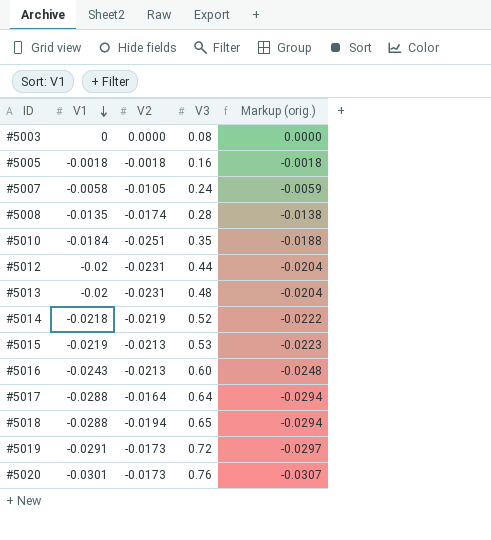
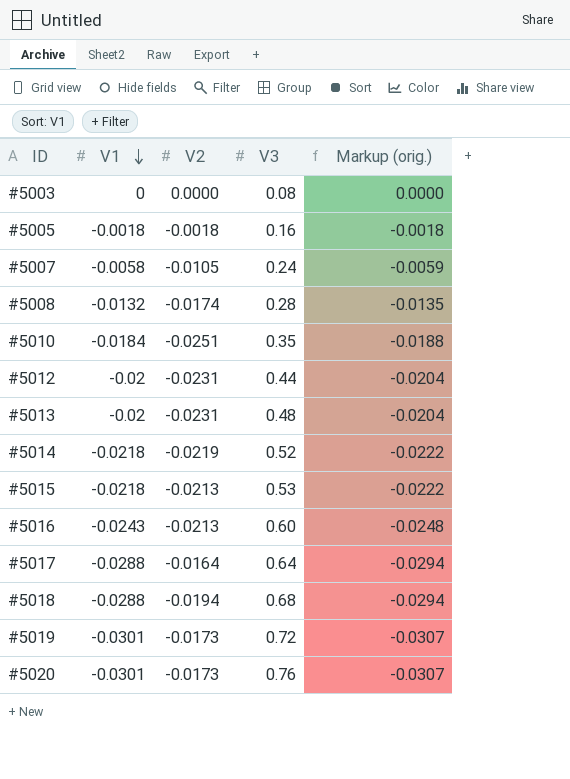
#5008 | V1: -0.0135 -> -0.0132
#5008 | Markup (orig.): -0.0138 -> -0.0135
#5015 | V1: -0.0219 -> -0.0218
#5015 | Markup (orig.): -0.0223 -> -0.0222
#5018 | V3: 0.65 -> 0.68
#5019 | V1: -0.0291 -> -0.0301
#5019 | Markup (orig.): -0.0297 -> -0.0307

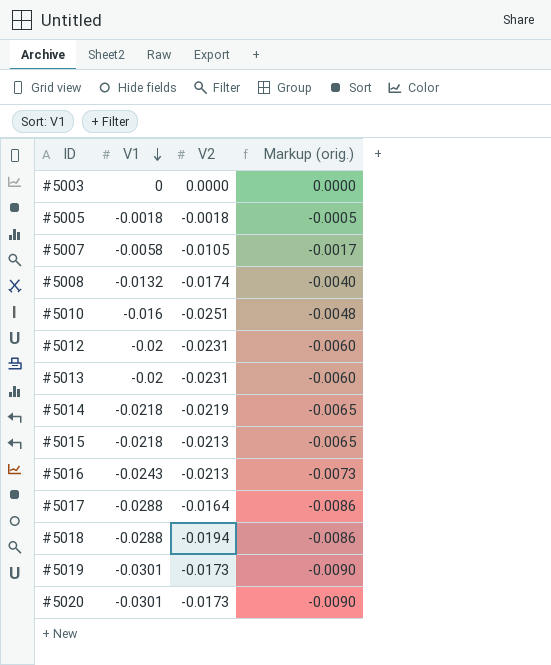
column V3 | position: 4 -> none
column Markup (orig.) | formula: [V1] * 1.02 -> [V1] * 0.3
#5010 | V1: -0.0184 -> -0.016

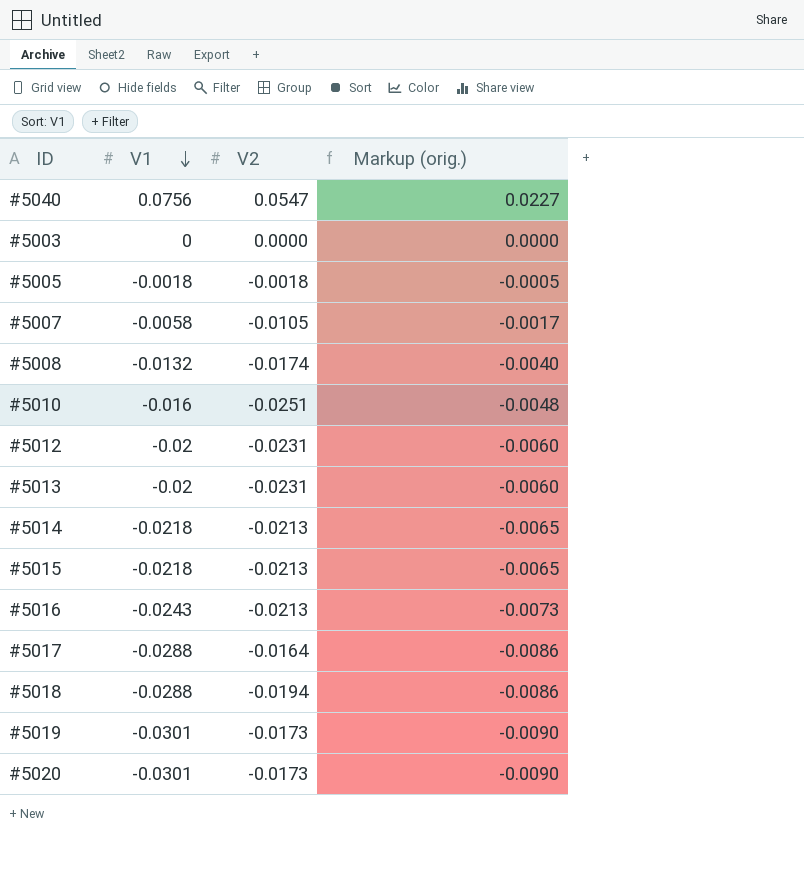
row #5040: none -> 0.0756 | 0.0547 | 0.0227
#5014 | V2: -0.0219 -> -0.0213

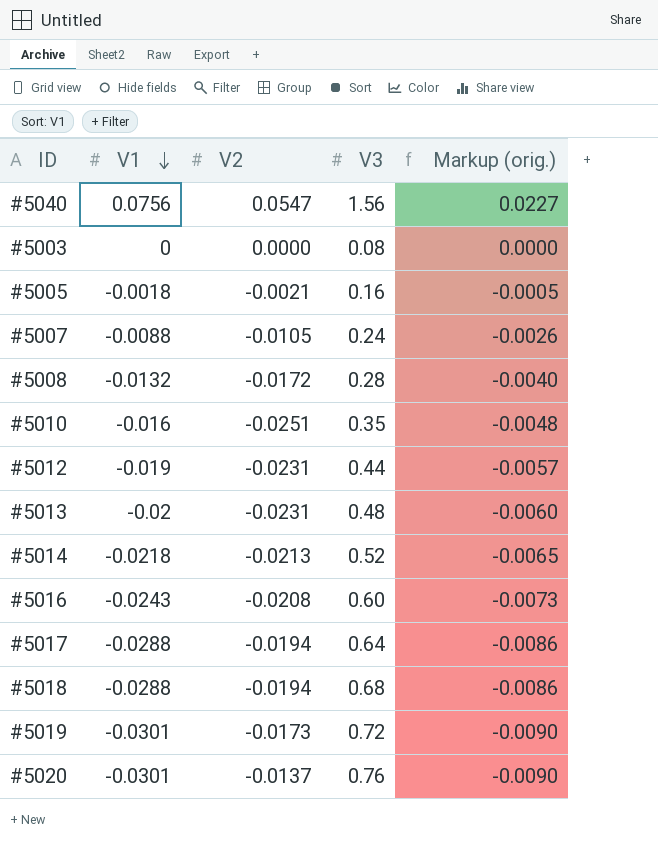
column V3 | position: none -> 4
row #5015: -0.0218 | -0.0213 | -0.0065 -> none
#5005 | V2: -0.0018 -> -0.0021
#5007 | V1: -0.0058 -> -0.0088
#5007 | Markup (orig.): -0.0017 -> -0.0026
#5008 | V2: -0.0174 -> -0.0172
#5012 | V1: -0.02 -> -0.019
#5012 | Markup (orig.): -0.0060 -> -0.0057
#5016 | V2: -0.0213 -> -0.0208
#5017 | V2: -0.0164 -> -0.0194
#5020 | V2: -0.0173 -> -0.0137

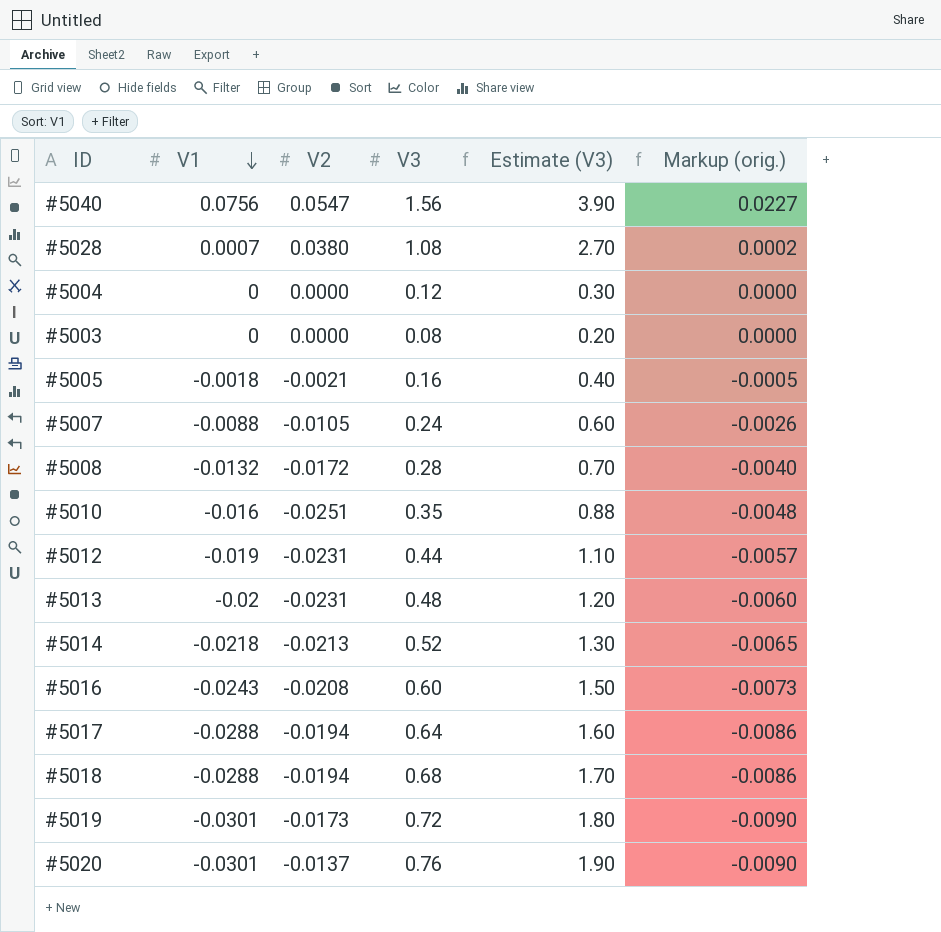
column Estimate (V3) | formula: none -> [V3] * 2.5
row #5028: none -> 0.0007 | 0.0380 | 1.08 | 2.70 | 0.0002
row #5004: none -> 0 | 0.0000 | 0.12 | 0.30 | 0.0000

